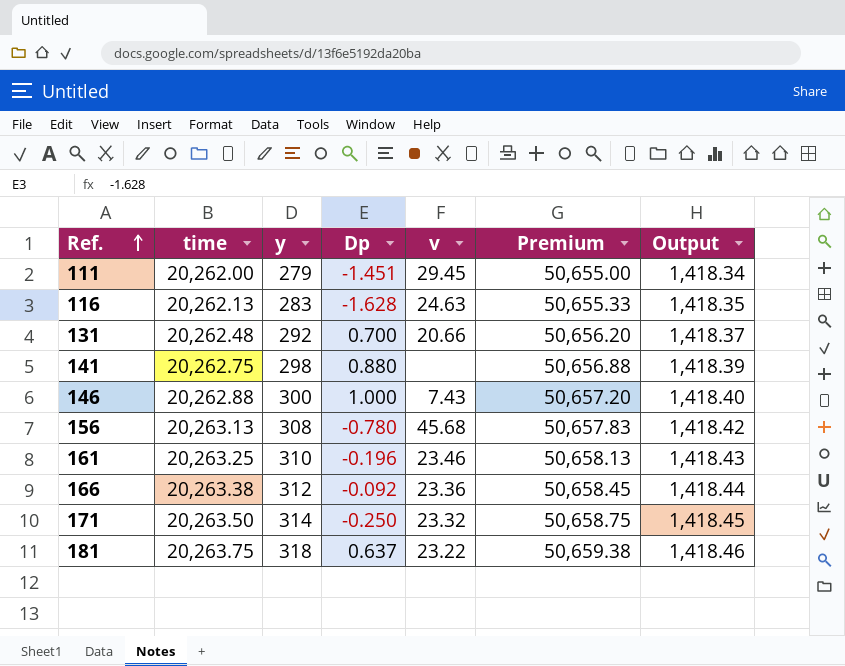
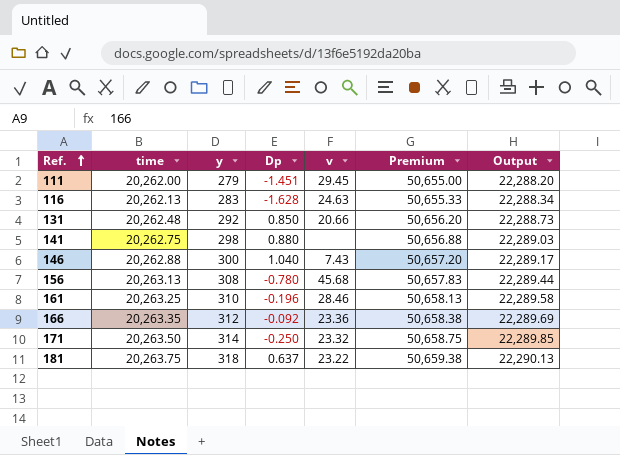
column Output | formula: [time] * 0.07 -> [time] * 1.1
131 | Dp: 0.700 -> 0.850
146 | Dp: 1.000 -> 1.040
161 | v: 23.46 -> 28.46
166 | time: 20,263.38 -> 20,263.35
166 | Premium: 50,658.45 -> 50,658.38

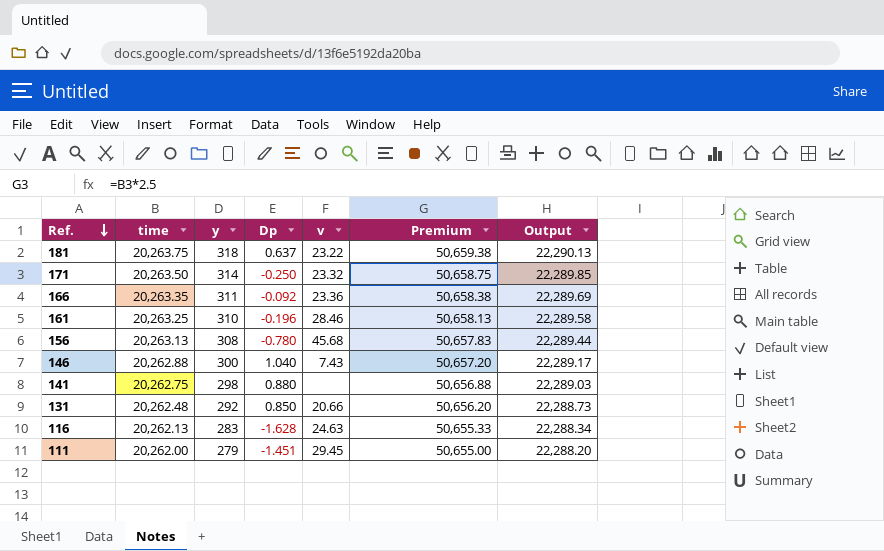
row order: Ref. ascending -> Ref. descending
166 | y: 312 -> 311

